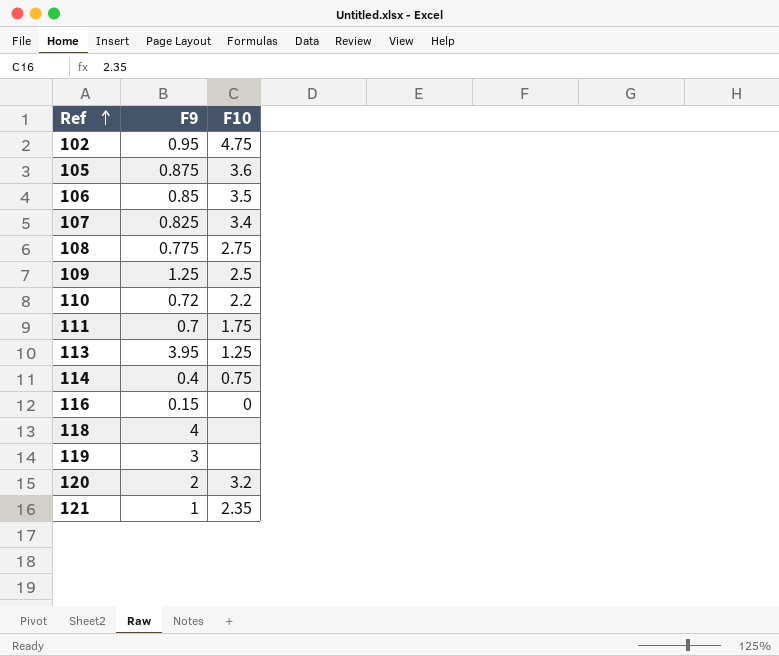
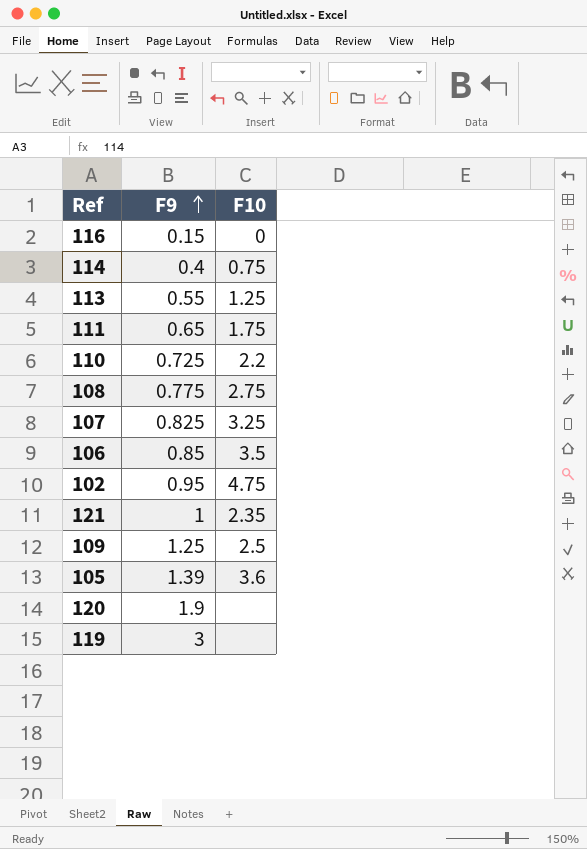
row order: Ref ascending -> F9 ascending
row 118: 4 | none -> none
113 | F9: 3.95 -> 0.55
111 | F9: 0.7 -> 0.65
110 | F9: 0.72 -> 0.725
107 | F10: 3.4 -> 3.25
105 | F9: 0.875 -> 1.39
120 | F9: 2 -> 1.9
120 | F10: 3.2 -> none

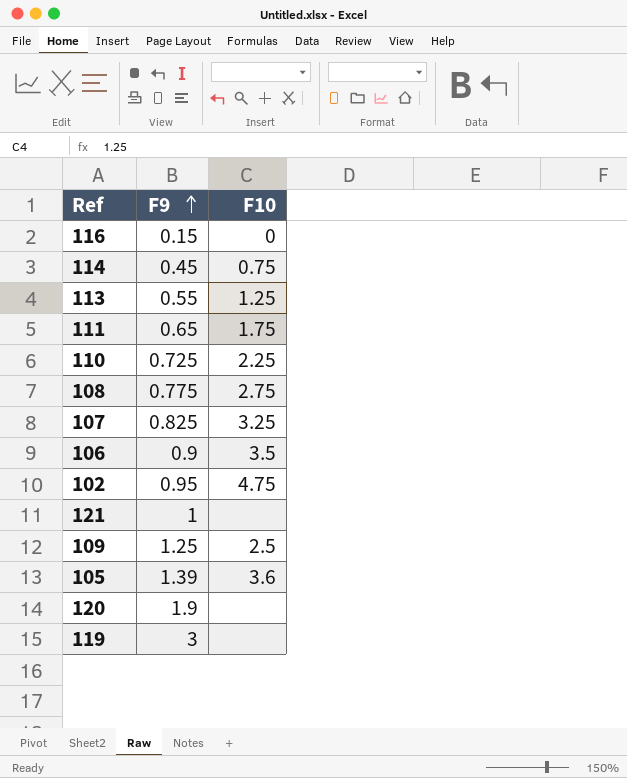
114 | F9: 0.4 -> 0.45
110 | F10: 2.2 -> 2.25
106 | F9: 0.85 -> 0.9
121 | F10: 2.35 -> none

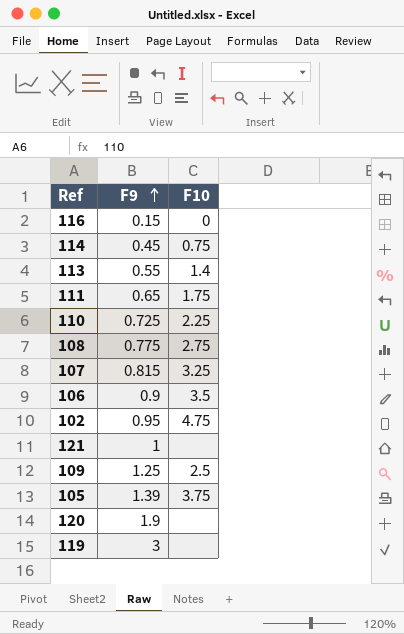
113 | F10: 1.25 -> 1.4
107 | F9: 0.825 -> 0.815
105 | F10: 3.6 -> 3.75

